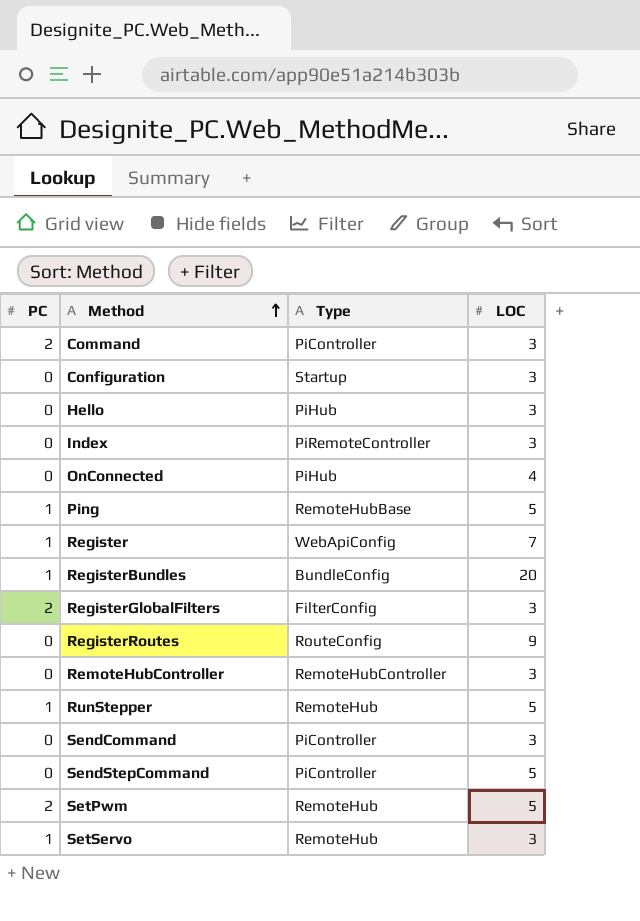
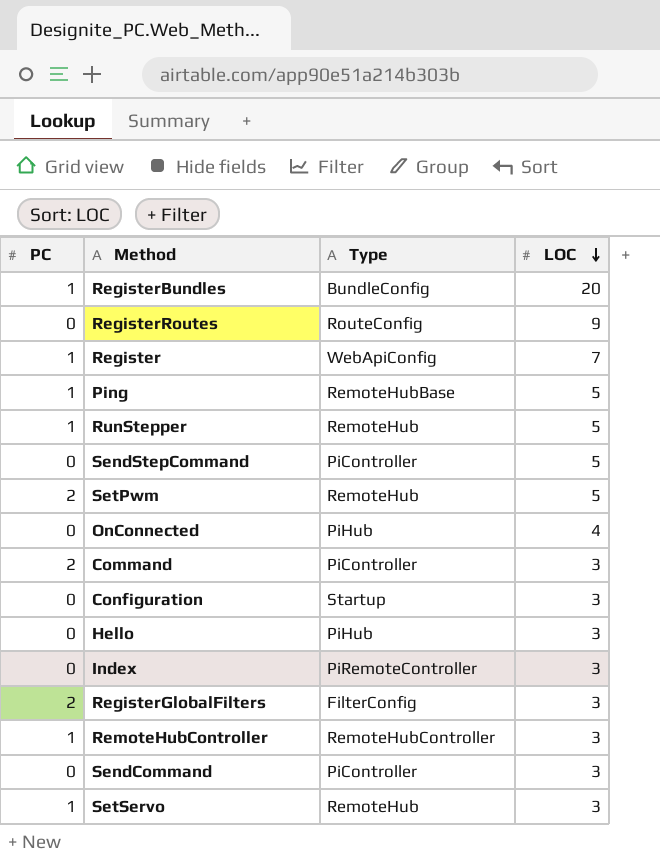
row order: Method ascending -> LOC descending
RemoteHubController | PC: 0 -> 1

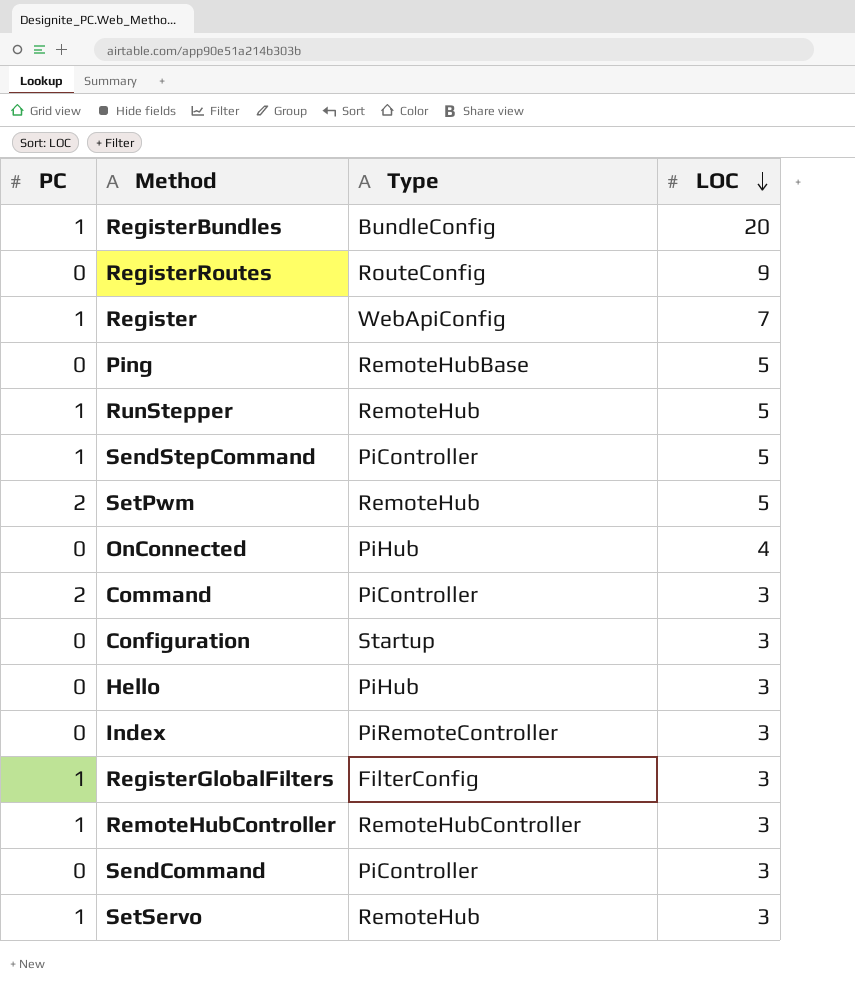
Ping | PC: 1 -> 0
SendStepCommand | PC: 0 -> 1
RegisterGlobalFilters | PC: 2 -> 1

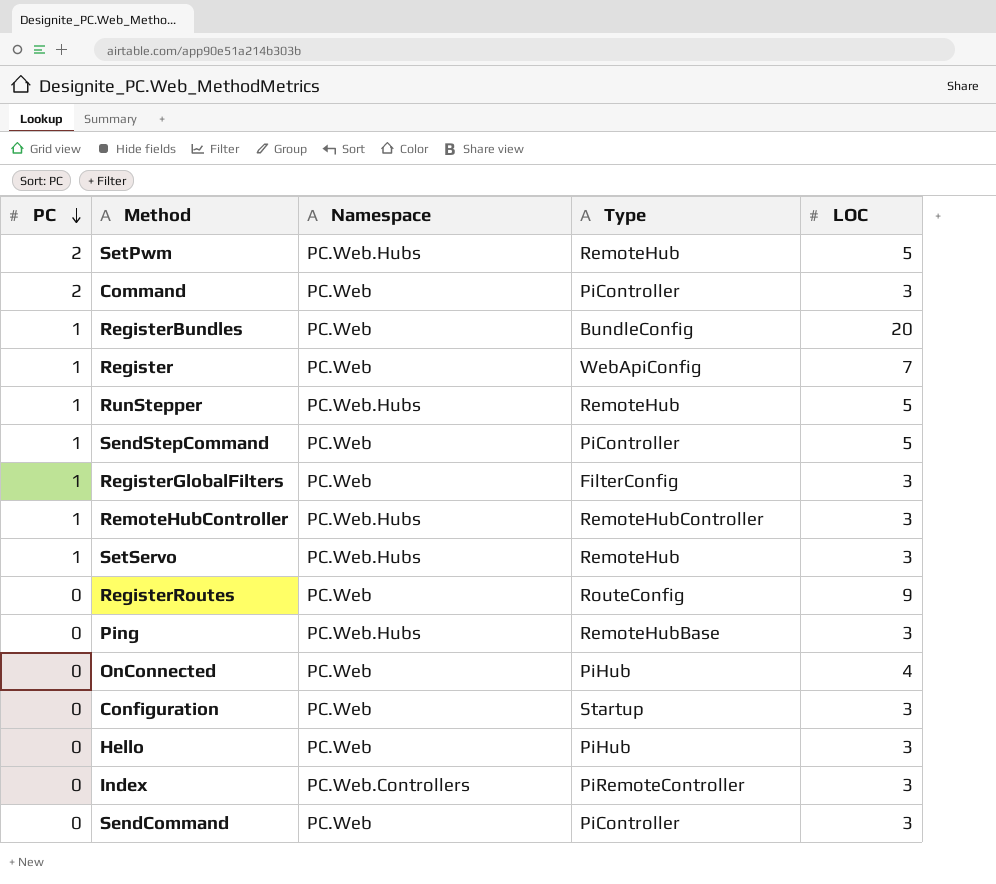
row order: LOC descending -> PC descending
column Namespace | position: none -> 3
Ping | LOC: 5 -> 3

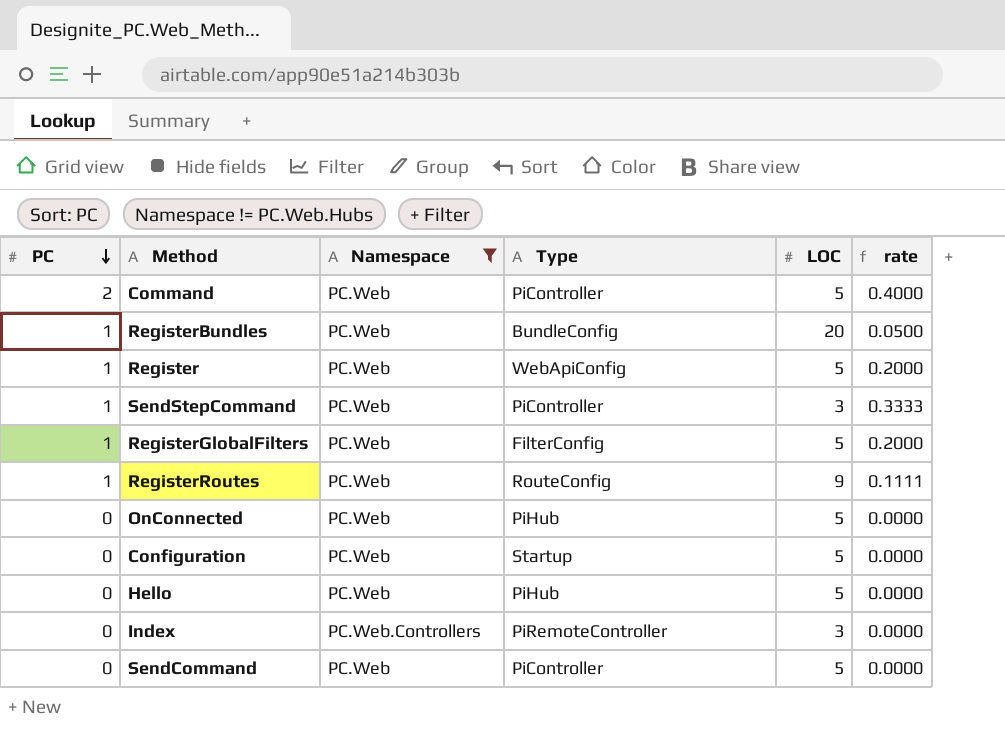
filter: none -> Namespace != PC.Web.Hubs
column rate | formula: none -> [PC] / [LOC]
Command | LOC: 3 -> 5
Register | LOC: 7 -> 5
SendStepCommand | LOC: 5 -> 3
RegisterGlobalFilters | LOC: 3 -> 5
RegisterRoutes | PC: 0 -> 1
OnConnected | LOC: 4 -> 5
Configuration | LOC: 3 -> 5
Hello | LOC: 3 -> 5
SendCommand | LOC: 3 -> 5

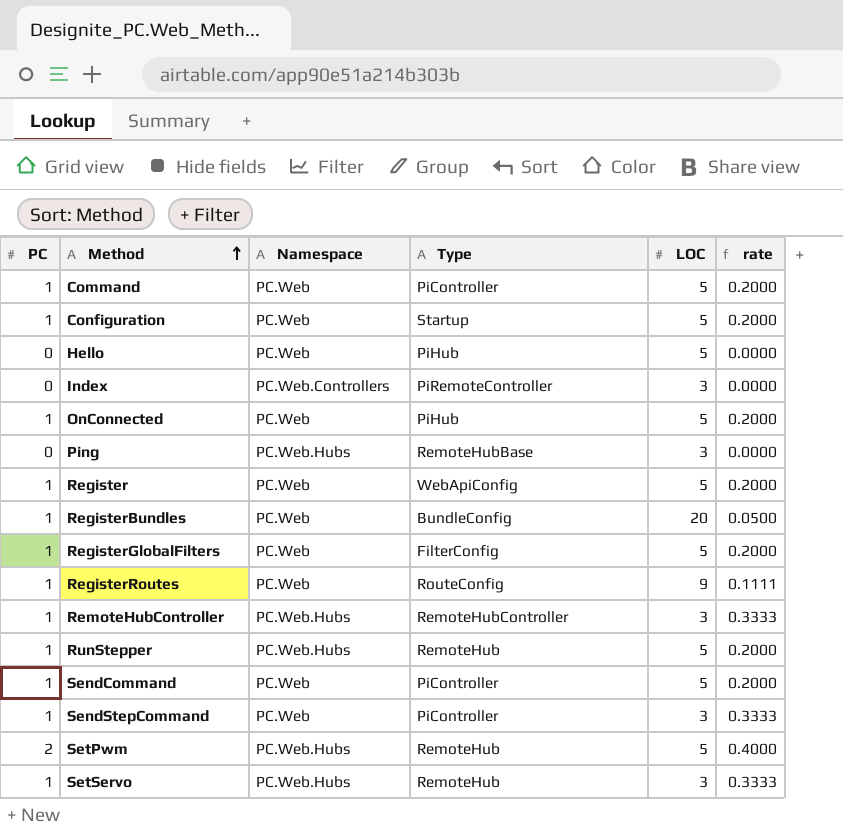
filter: Namespace != PC.Web.Hubs -> none
row order: PC descending -> Method ascending
Command | PC: 2 -> 1
Command | rate: 0.4000 -> 0.2000
Configuration | PC: 0 -> 1
Configuration | rate: 0.0000 -> 0.2000
OnConnected | PC: 0 -> 1
OnConnected | rate: 0.0000 -> 0.2000
SendCommand | PC: 0 -> 1
SendCommand | rate: 0.0000 -> 0.2000

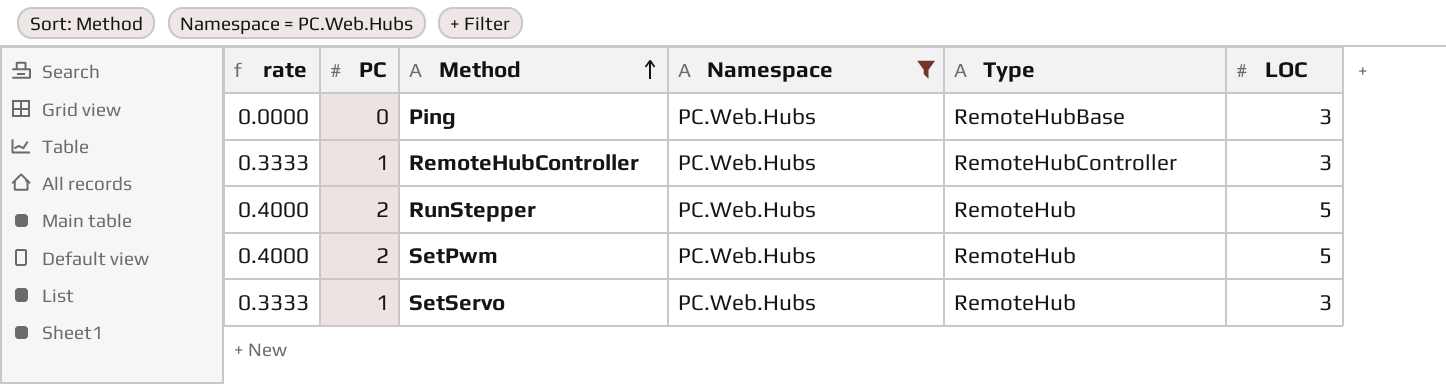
filter: none -> Namespace = PC.Web.Hubs
column rate | position: 6 -> 1
RunStepper | rate: 0.2000 -> 0.4000
RunStepper | PC: 1 -> 2

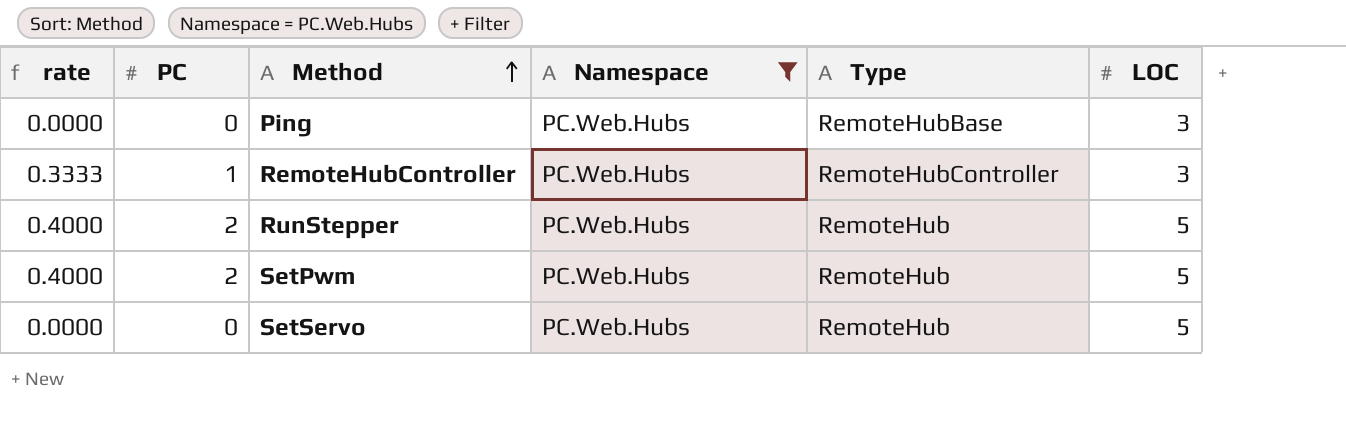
SetServo | rate: 0.3333 -> 0.0000
SetServo | PC: 1 -> 0
SetServo | LOC: 3 -> 5

